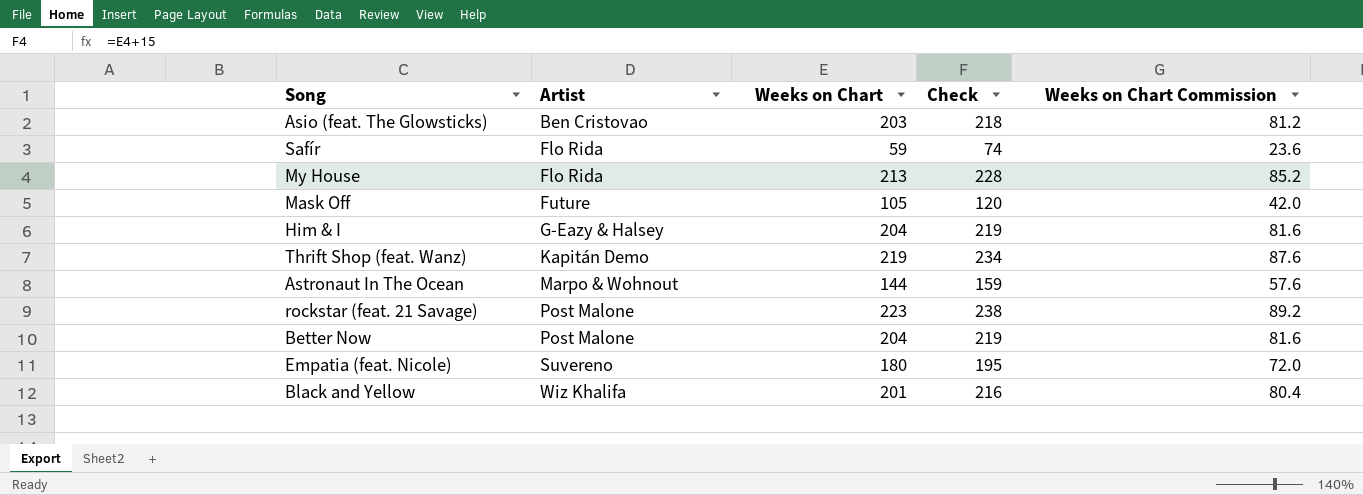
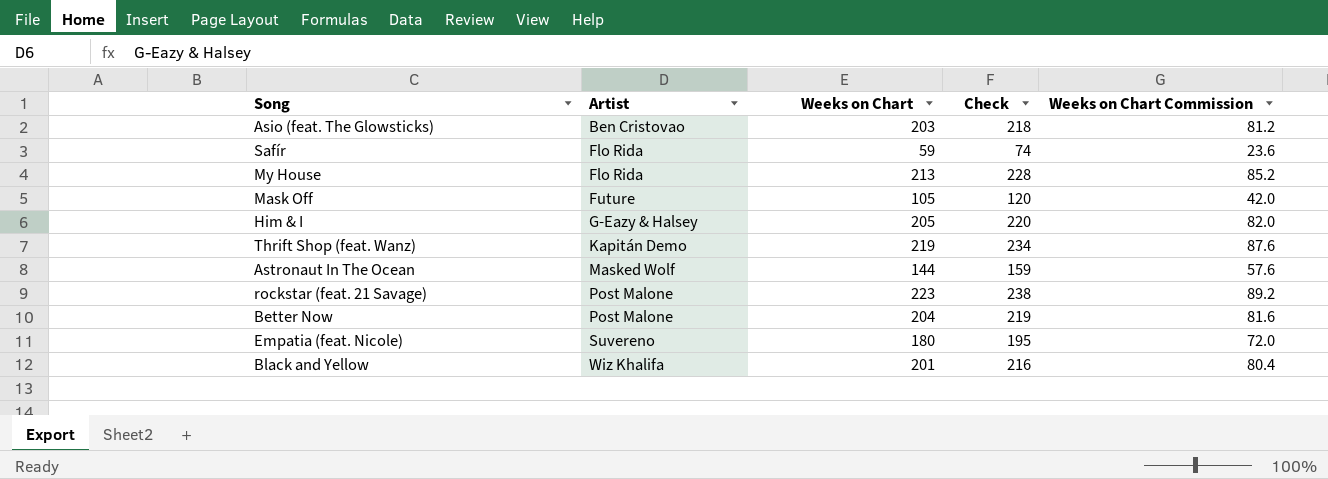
Him & I | Weeks on Chart: 204 -> 205
Him & I | Check: 219 -> 220
Him & I | Weeks on Chart Commission: 81.6 -> 82.0
Astronaut In The Ocean | Artist: Marpo & Wohnout -> Masked Wolf

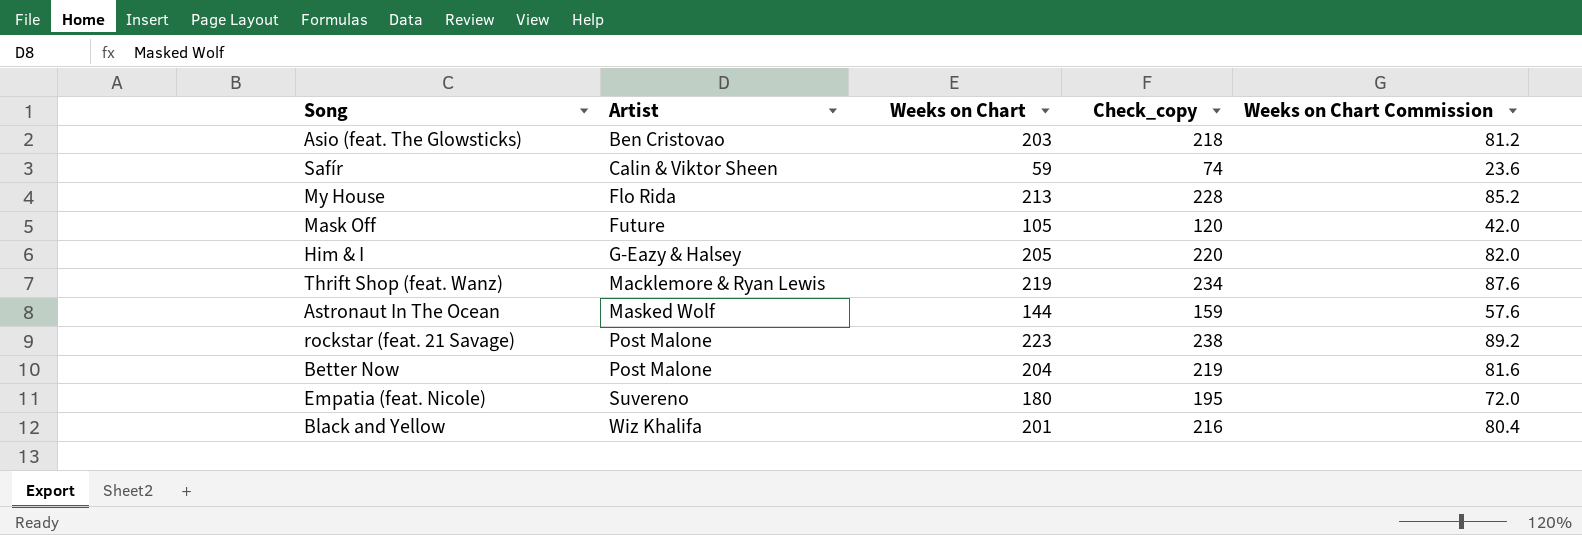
column name: Check -> Check_copy
Safír | Artist: Flo Rida -> Calin & Viktor Sheen
Thrift Shop (feat. Wanz) | Artist: Kapitán Demo -> Macklemore & Ryan Lewis

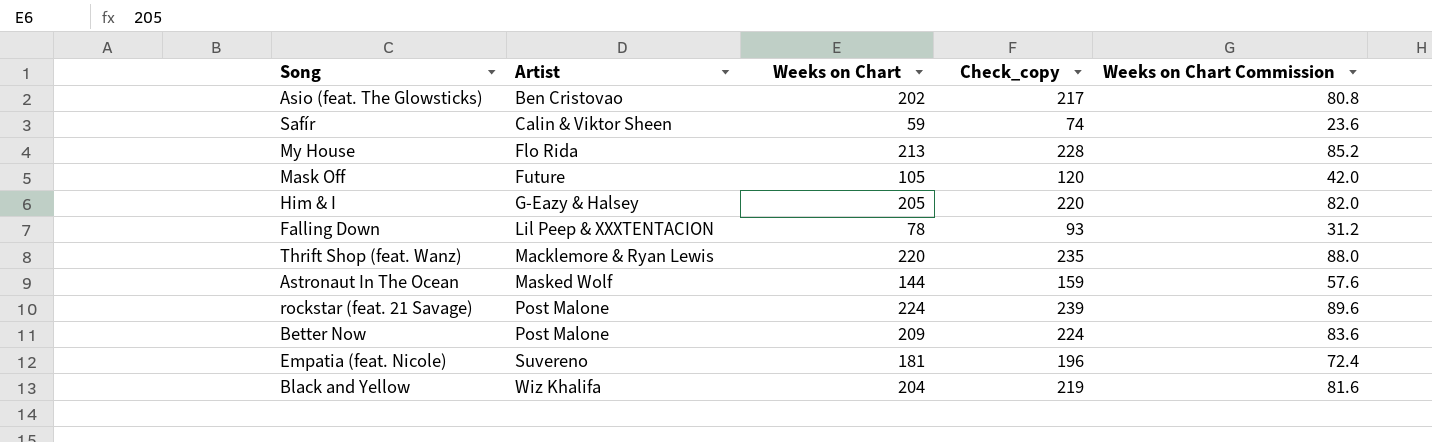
Asio (feat. The Glowsticks) | Weeks on Chart: 203 -> 202
Asio (feat. The Glowsticks) | Check_copy: 218 -> 217
Asio (feat. The Glowsticks) | Weeks on Chart Commission: 81.2 -> 80.8
row Falling Down: none -> Lil Peep & XXXTENTACION | 78 | 93 | 31.2
Thrift Shop (feat. Wanz) | Weeks on Chart: 219 -> 220
Thrift Shop (feat. Wanz) | Check_copy: 234 -> 235
Thrift Shop (feat. Wanz) | Weeks on Chart Commission: 87.6 -> 88.0
rockstar (feat. 21 Savage) | Weeks on Chart: 223 -> 224
rockstar (feat. 21 Savage) | Check_copy: 238 -> 239
rockstar (feat. 21 Savage) | Weeks on Chart Commission: 89.2 -> 89.6
Better Now | Weeks on Chart: 204 -> 209
Better Now | Check_copy: 219 -> 224
Better Now | Weeks on Chart Commission: 81.6 -> 83.6
Empatia (feat. Nicole) | Weeks on Chart: 180 -> 181
Empatia (feat. Nicole) | Check_copy: 195 -> 196
Empatia (feat. Nicole) | Weeks on Chart Commission: 72.0 -> 72.4
Black and Yellow | Weeks on Chart: 201 -> 204
Black and Yellow | Check_copy: 216 -> 219
Black and Yellow | Weeks on Chart Commission: 80.4 -> 81.6

